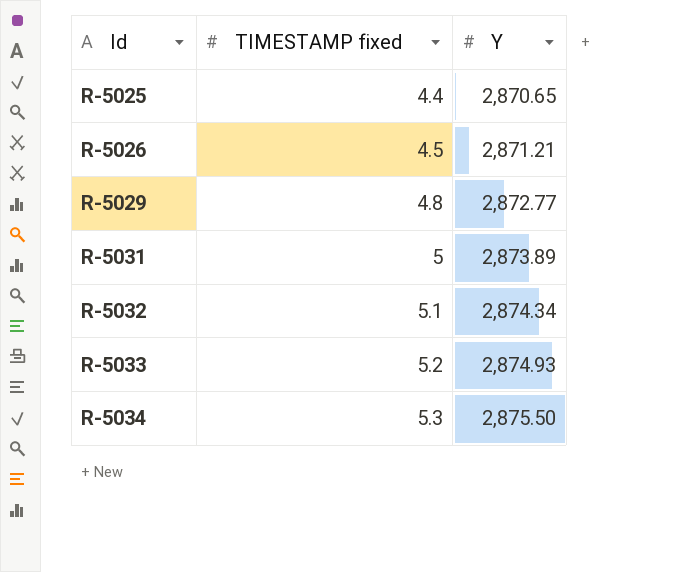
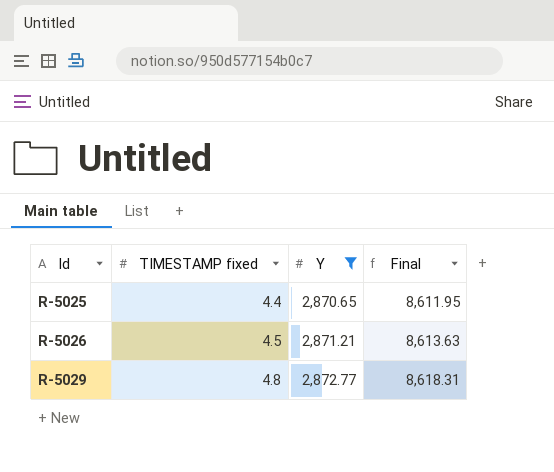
filter: none -> Y <= 2,872.77
column Final | formula: none -> [Y] * 3

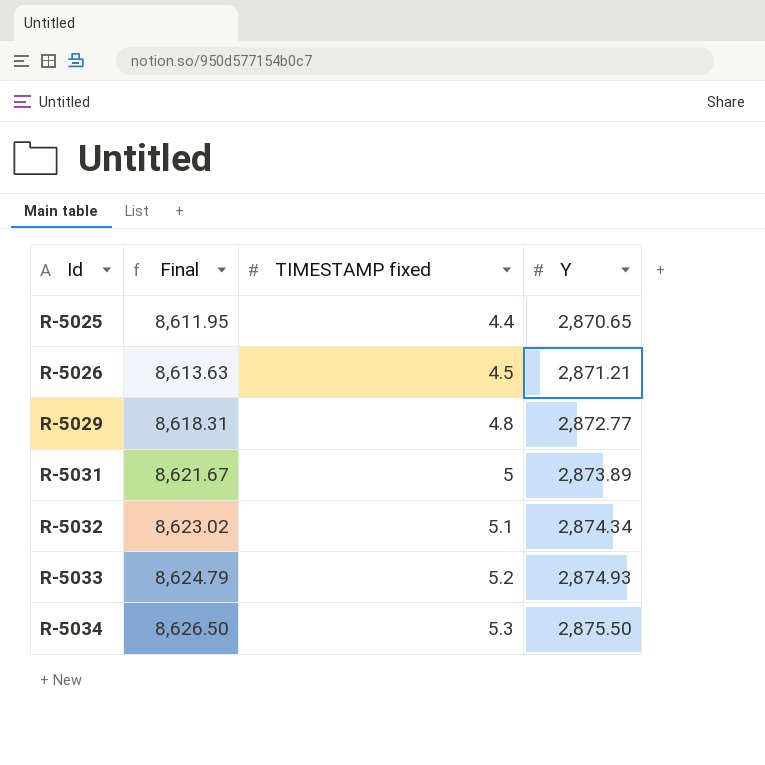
filter: Y <= 2,872.77 -> none
column Final | position: 4 -> 2

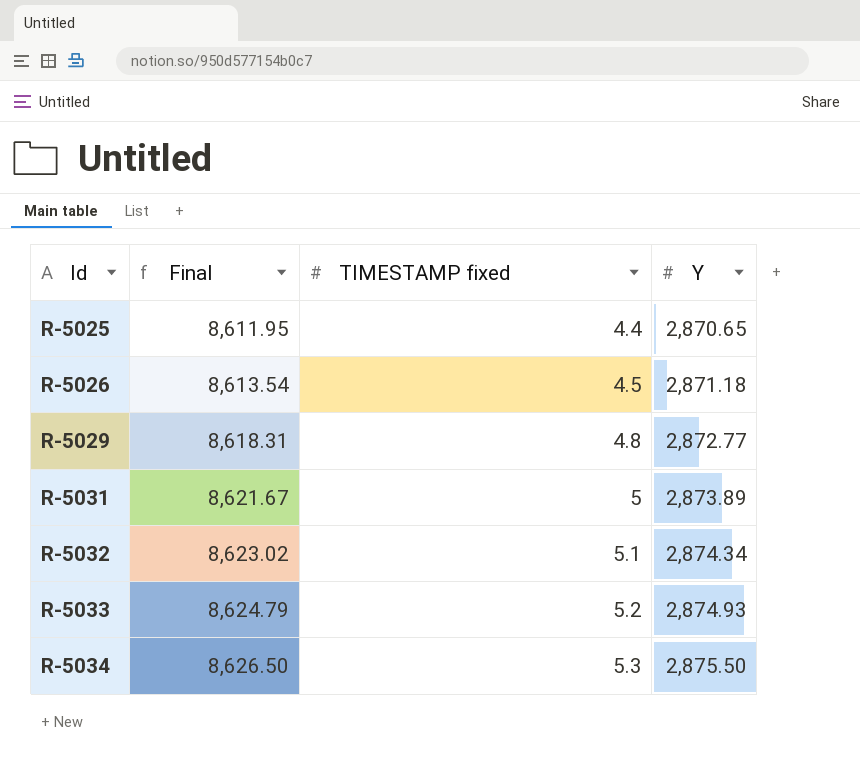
R-5026 | Final: 8,613.63 -> 8,613.54
R-5026 | Y: 2,871.21 -> 2,871.18

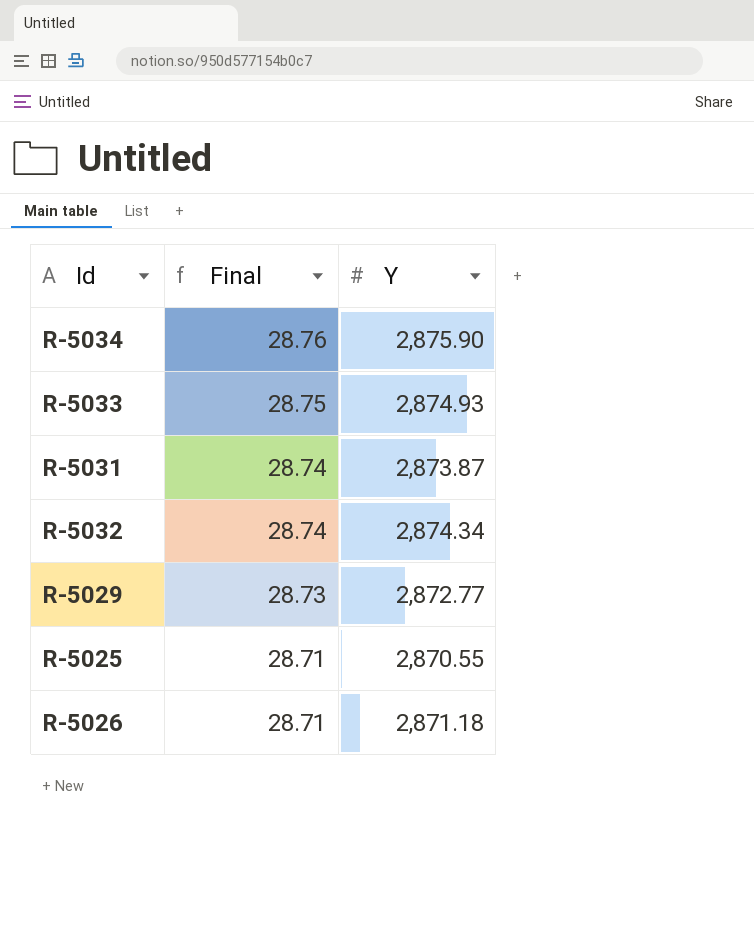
row order: Id ascending -> Final descending
column TIMESTAMP fixed | position: 3 -> none
column Final | formula: [Y] * 3 -> [Y] * 0.01
R-5034 | Y: 2,875.50 -> 2,875.90
R-5031 | Y: 2,873.89 -> 2,873.87
R-5025 | Y: 2,870.65 -> 2,870.55

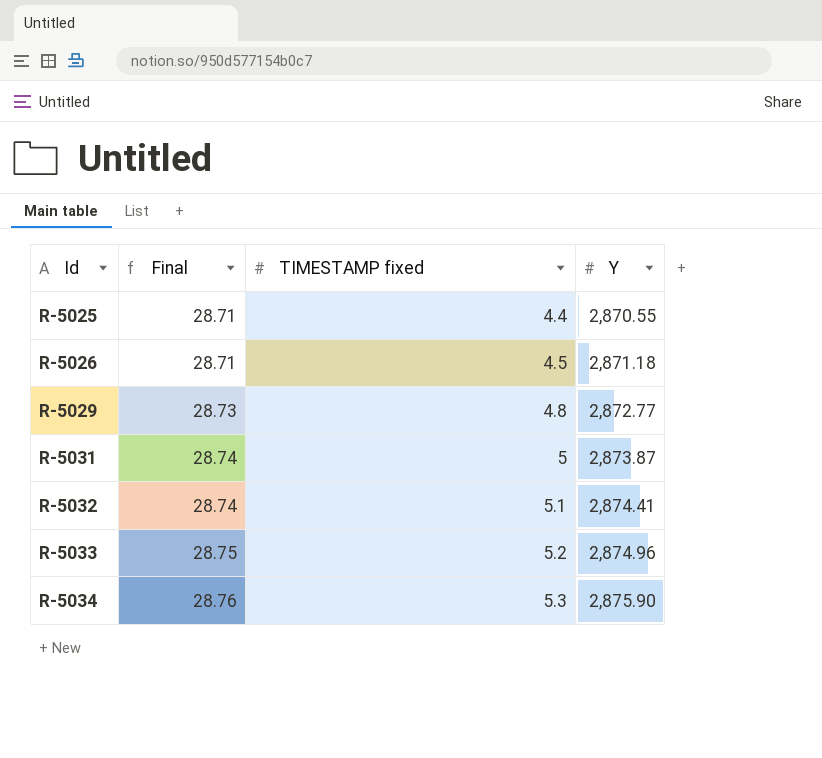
row order: Final descending -> Id ascending
column TIMESTAMP fixed | position: none -> 3
R-5032 | Y: 2,874.34 -> 2,874.41
R-5033 | Y: 2,874.93 -> 2,874.96

